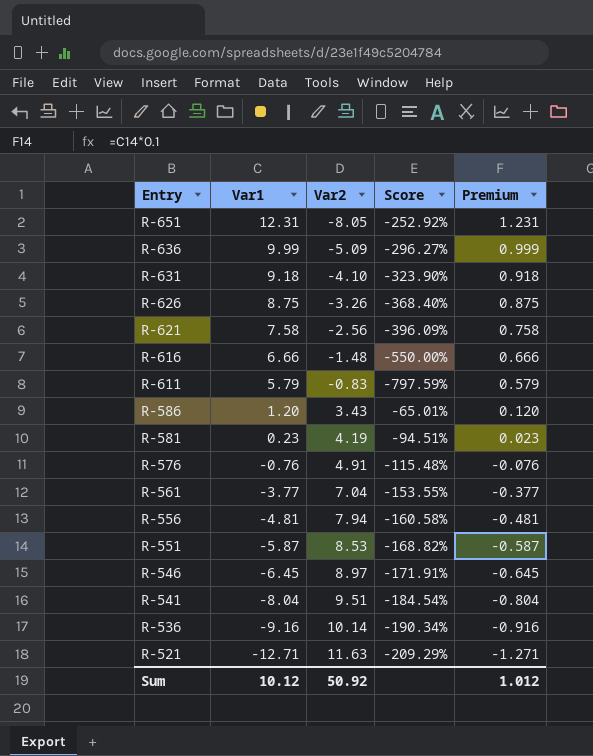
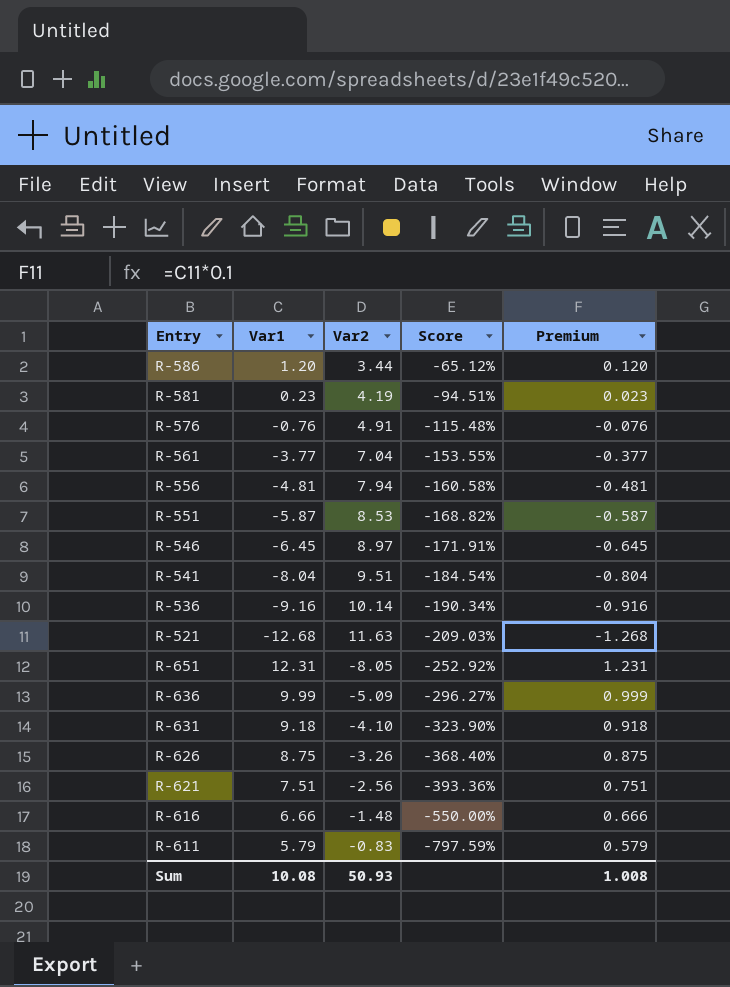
row order: Entry descending -> Score descending
R-586 | Var2: 3.43 -> 3.44
R-586 | Score: -65.01% -> -65.12%
R-521 | Var1: -12.71 -> -12.68
R-521 | Score: -209.29% -> -209.03%
R-521 | Premium: -1.271 -> -1.268
R-621 | Var1: 7.58 -> 7.51
R-621 | Score: -396.09% -> -393.36%
R-621 | Premium: 0.758 -> 0.751
Sum | Var1: 10.12 -> 10.08
Sum | Var2: 50.92 -> 50.93
Sum | Premium: 1.012 -> 1.008

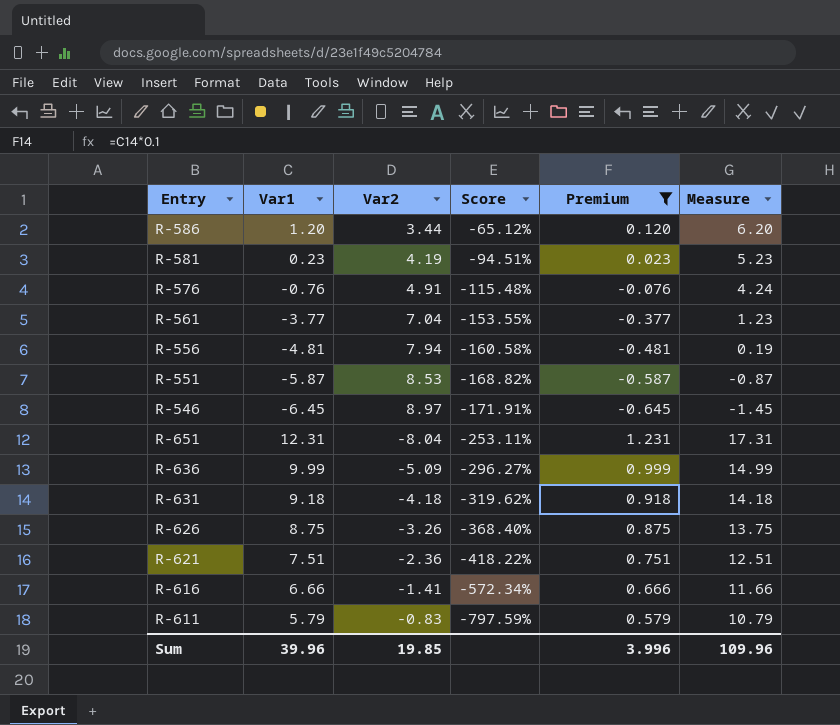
filter: none -> Premium >= -0.645
column Measure | formula: none -> [Var1] + 5
R-651 | Var2: -8.05 -> -8.04
R-651 | Score: -252.92% -> -253.11%
R-631 | Var2: -4.10 -> -4.18
R-631 | Score: -323.90% -> -319.62%
R-621 | Var2: -2.56 -> -2.36
R-621 | Score: -393.36% -> -418.22%
R-616 | Var2: -1.48 -> -1.41
R-616 | Score: -550.00% -> -572.34%
Sum | Var1: 10.08 -> 39.96
Sum | Var2: 50.93 -> 19.85
Sum | Premium: 1.008 -> 3.996

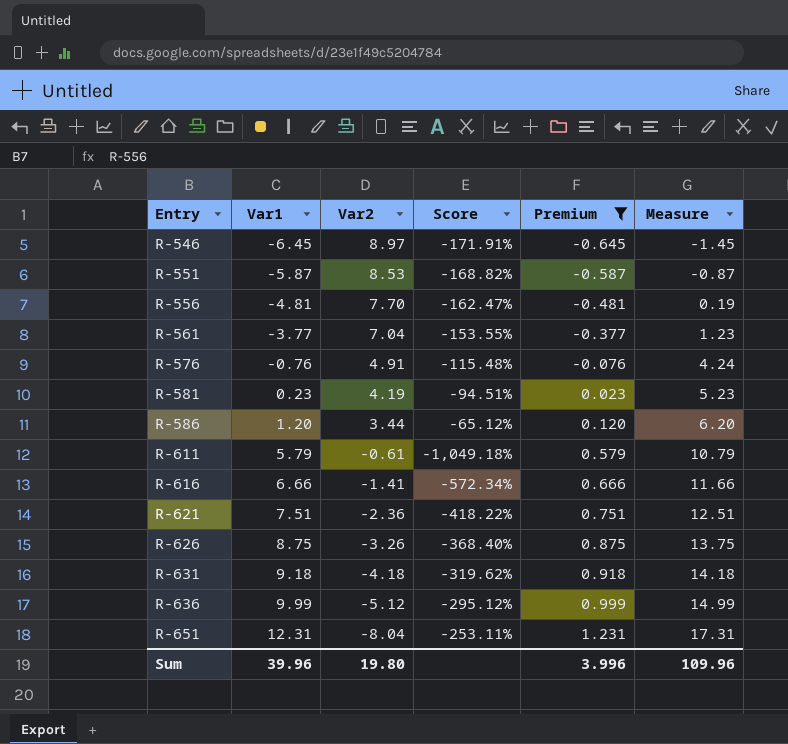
row order: Score descending -> Entry ascending
R-556 | Var2: 7.94 -> 7.70
R-556 | Score: -160.58% -> -162.47%
R-611 | Var2: -0.83 -> -0.61
R-611 | Score: -797.59% -> -1,049.18%
R-636 | Var2: -5.09 -> -5.12
R-636 | Score: -296.27% -> -295.12%
Sum | Var2: 19.85 -> 19.80

